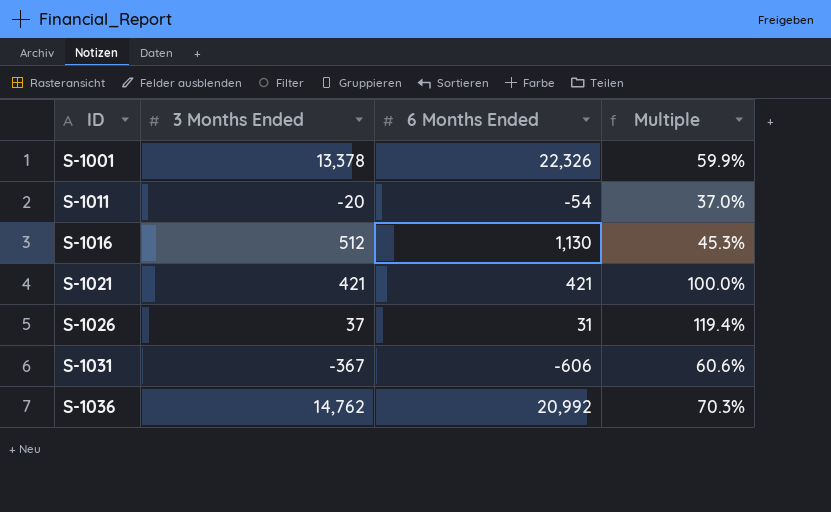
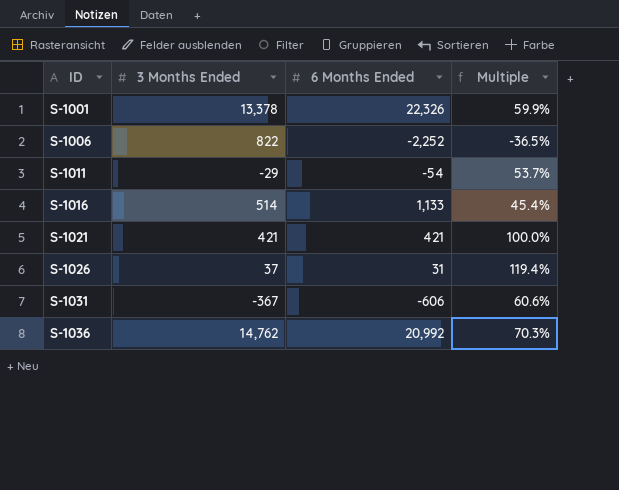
row S-1006: none -> 822 | -2,252 | -36.5%
S-1011 | 3 Months Ended: -20 -> -29
S-1011 | Multiple: 37.0% -> 53.7%
S-1016 | 3 Months Ended: 512 -> 514
S-1016 | 6 Months Ended: 1,130 -> 1,133
S-1016 | Multiple: 45.3% -> 45.4%

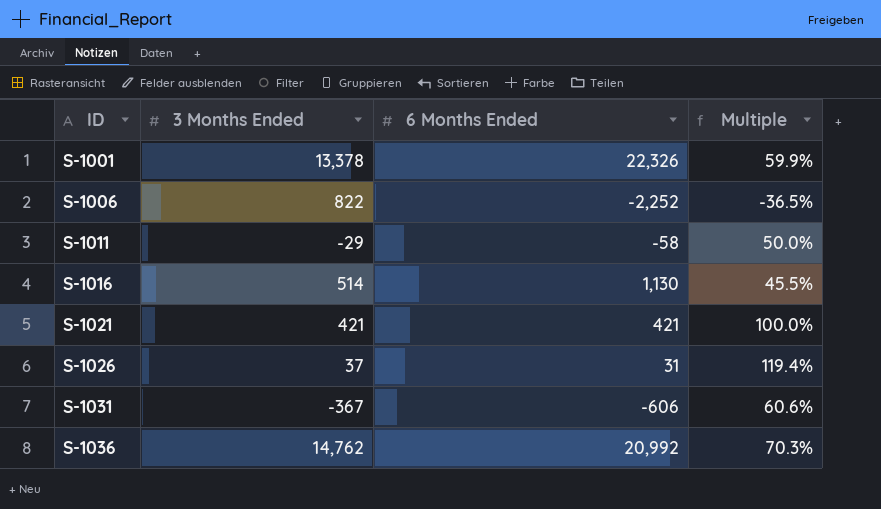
S-1011 | 6 Months Ended: -54 -> -58
S-1011 | Multiple: 53.7% -> 50.0%
S-1016 | 6 Months Ended: 1,133 -> 1,130
S-1016 | Multiple: 45.4% -> 45.5%

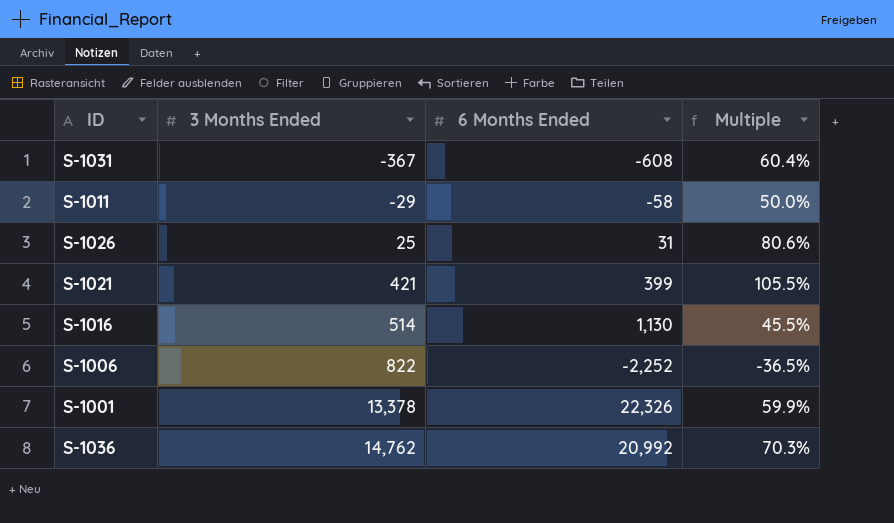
row order: ID ascending -> 3 Months Ended ascending
S-1031 | 6 Months Ended: -606 -> -608
S-1031 | Multiple: 60.6% -> 60.4%
S-1026 | 3 Months Ended: 37 -> 25
S-1026 | Multiple: 119.4% -> 80.6%
S-1021 | 6 Months Ended: 421 -> 399
S-1021 | Multiple: 100.0% -> 105.5%

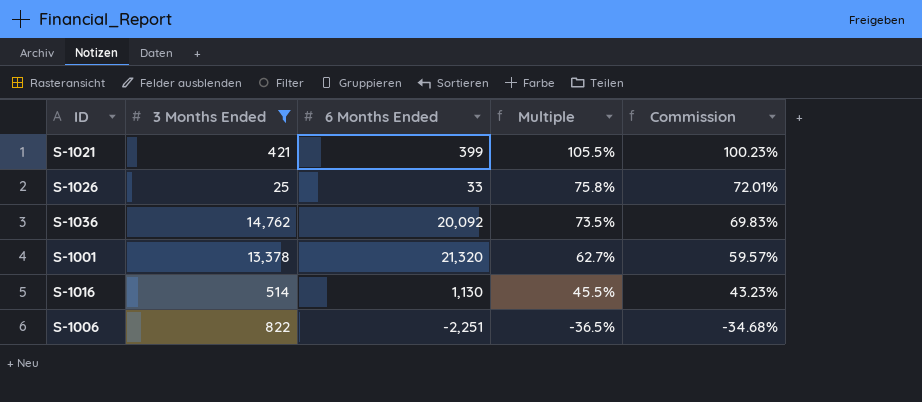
filter: none -> 3 Months Ended >= 25
row order: 3 Months Ended ascending -> Multiple descending
column Commission | formula: none -> [Multiple] * 0.95
S-1026 | 6 Months Ended: 31 -> 33
S-1026 | Multiple: 80.6% -> 75.8%
S-1036 | 6 Months Ended: 20,992 -> 20,092
S-1036 | Multiple: 70.3% -> 73.5%
S-1001 | 6 Months Ended: 22,326 -> 21,320
S-1001 | Multiple: 59.9% -> 62.7%
S-1006 | 6 Months Ended: -2,252 -> -2,251

